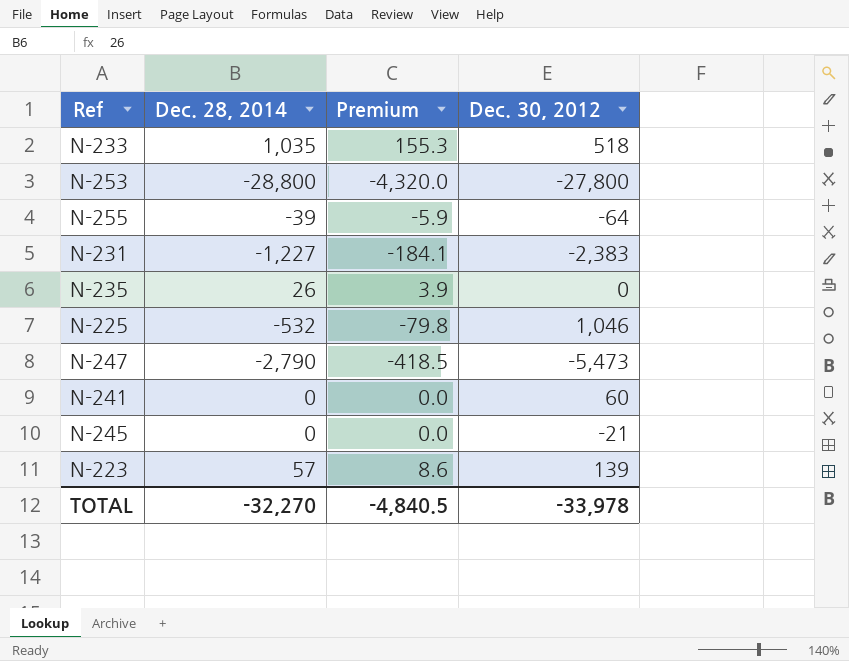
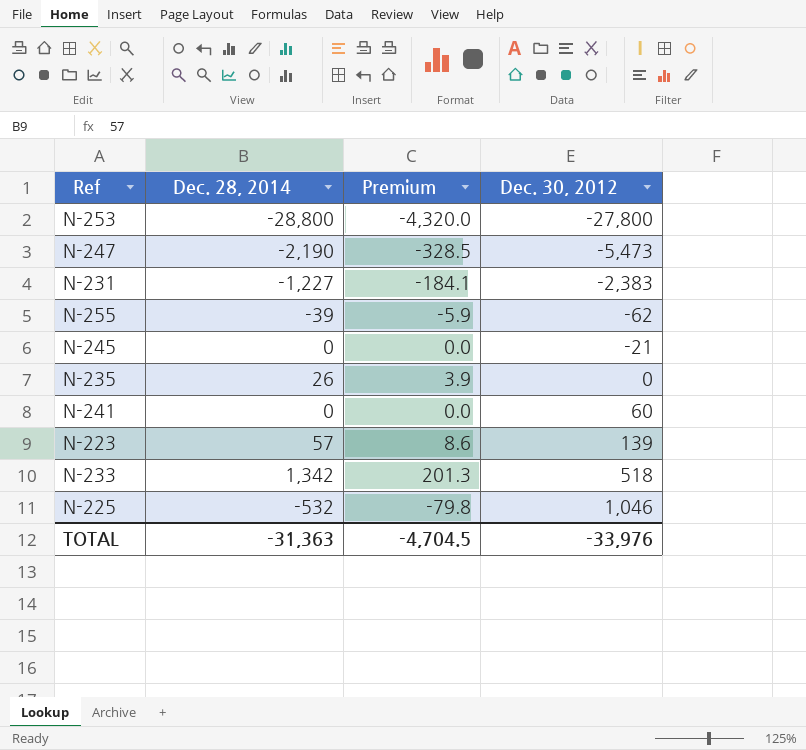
row order: none -> Dec. 30, 2012 ascending
N-247 | Dec. 28, 2014: -2,790 -> -2,190
N-247 | Premium: -418.5 -> -328.5
N-255 | Dec. 30, 2012: -64 -> -62
N-233 | Dec. 28, 2014: 1,035 -> 1,342
N-233 | Premium: 155.3 -> 201.3
TOTAL | Dec. 28, 2014: -32,270 -> -31,363
TOTAL | Premium: -4,840.5 -> -4,704.5
TOTAL | Dec. 30, 2012: -33,978 -> -33,976

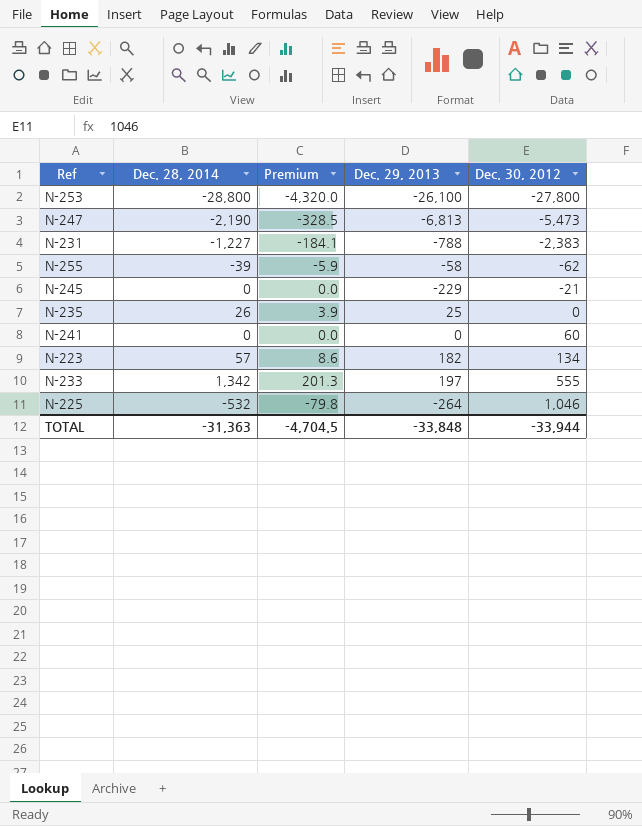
column Dec. 29, 2013 | position: none -> 4
N-223 | Dec. 30, 2012: 139 -> 134
N-233 | Dec. 30, 2012: 518 -> 555
TOTAL | Dec. 30, 2012: -33,976 -> -33,944

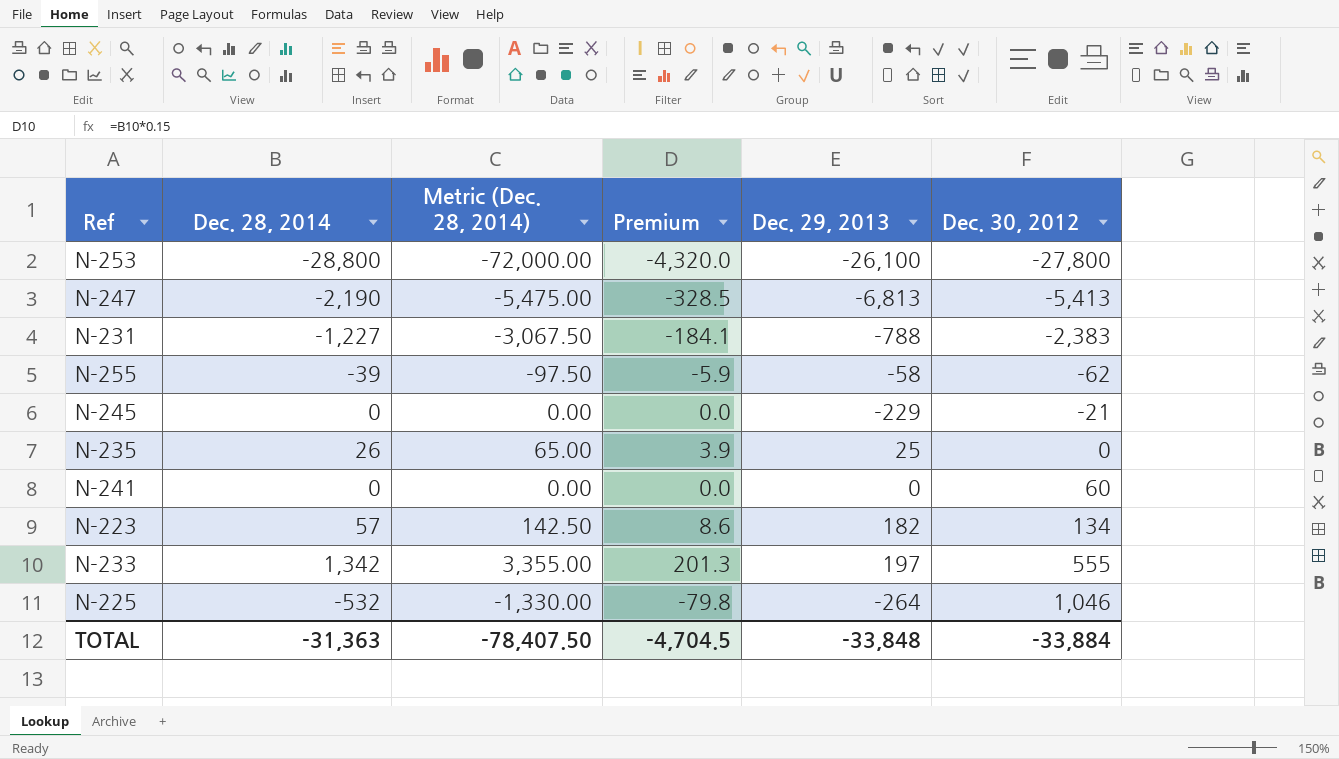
column Metric (Dec. 28, 2014) | formula: none -> [Dec. 28, 2014] * 2.5
N-247 | Dec. 30, 2012: -5,473 -> -5,413
TOTAL | Dec. 30, 2012: -33,944 -> -33,884

